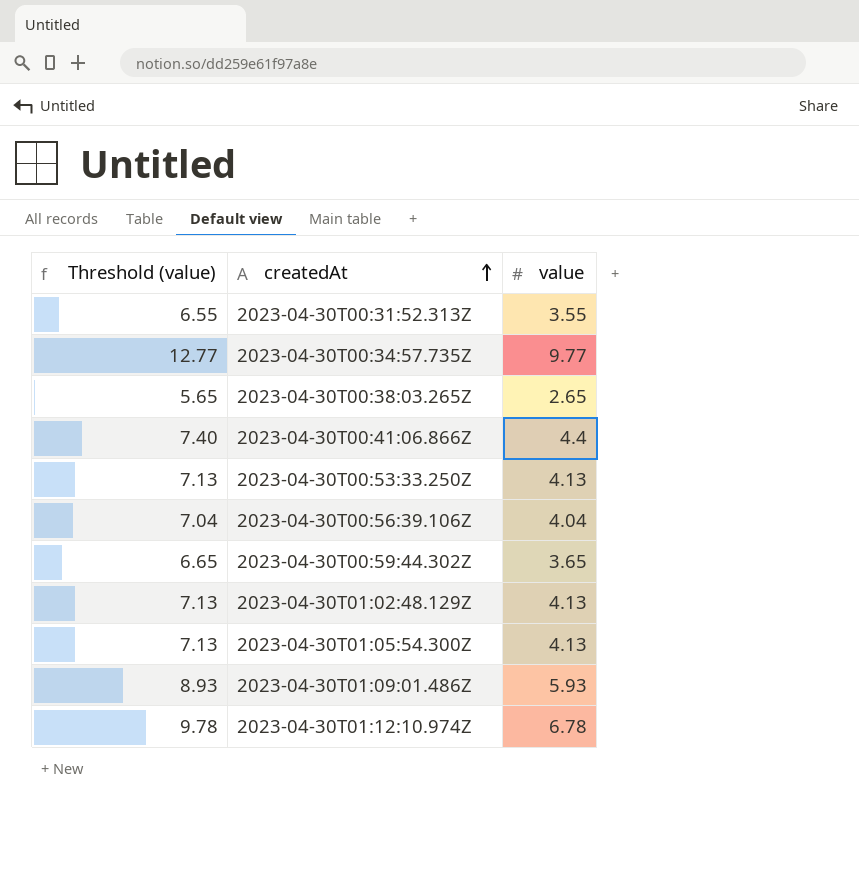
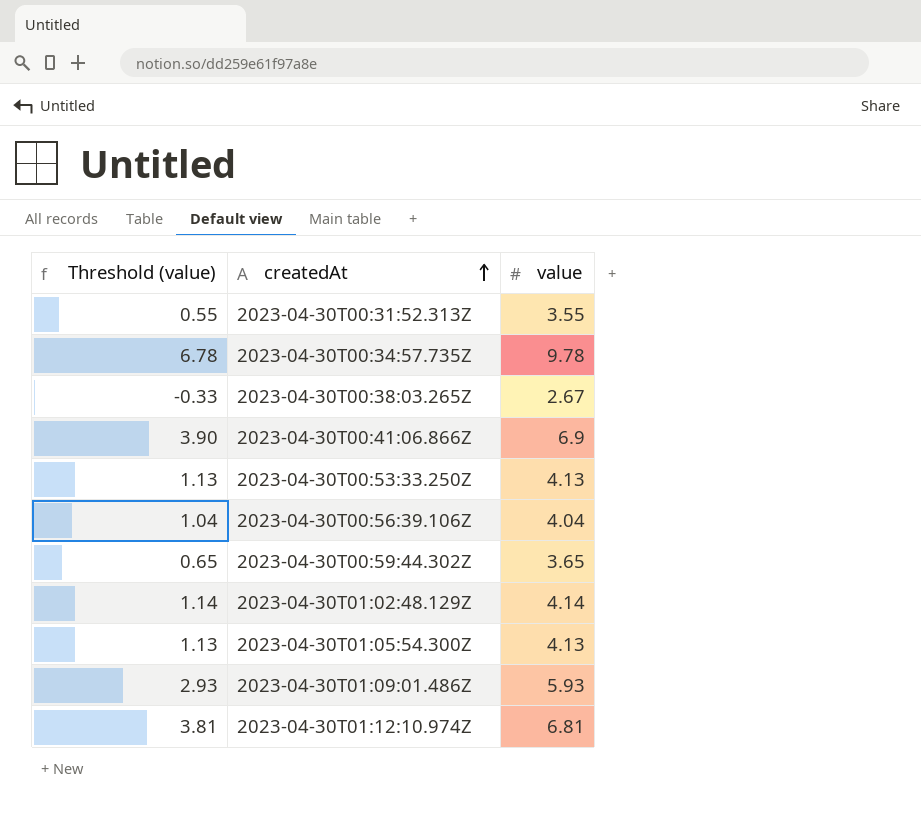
column Threshold (value) | formula: [value] + 3 -> [value] - 3
2023-04-30T00:34:57.735Z | value: 9.77 -> 9.78
2023-04-30T00:38:03.265Z | value: 2.65 -> 2.67
2023-04-30T00:41:06.866Z | value: 4.4 -> 6.9
2023-04-30T01:02:48.129Z | value: 4.13 -> 4.14
2023-04-30T01:12:10.974Z | value: 6.78 -> 6.81

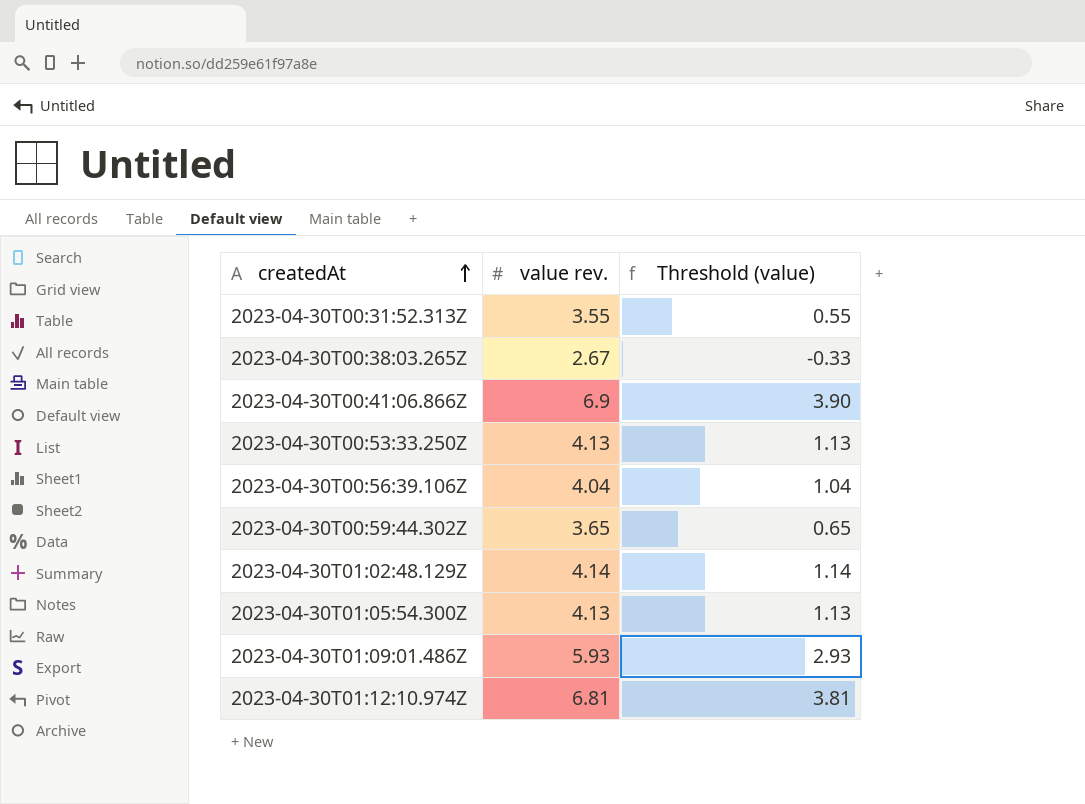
column name: value -> value rev.
column Threshold (value) | position: 1 -> 3
row 2023-04-30T00:34:57.735Z: 6.78 | 9.78 -> none

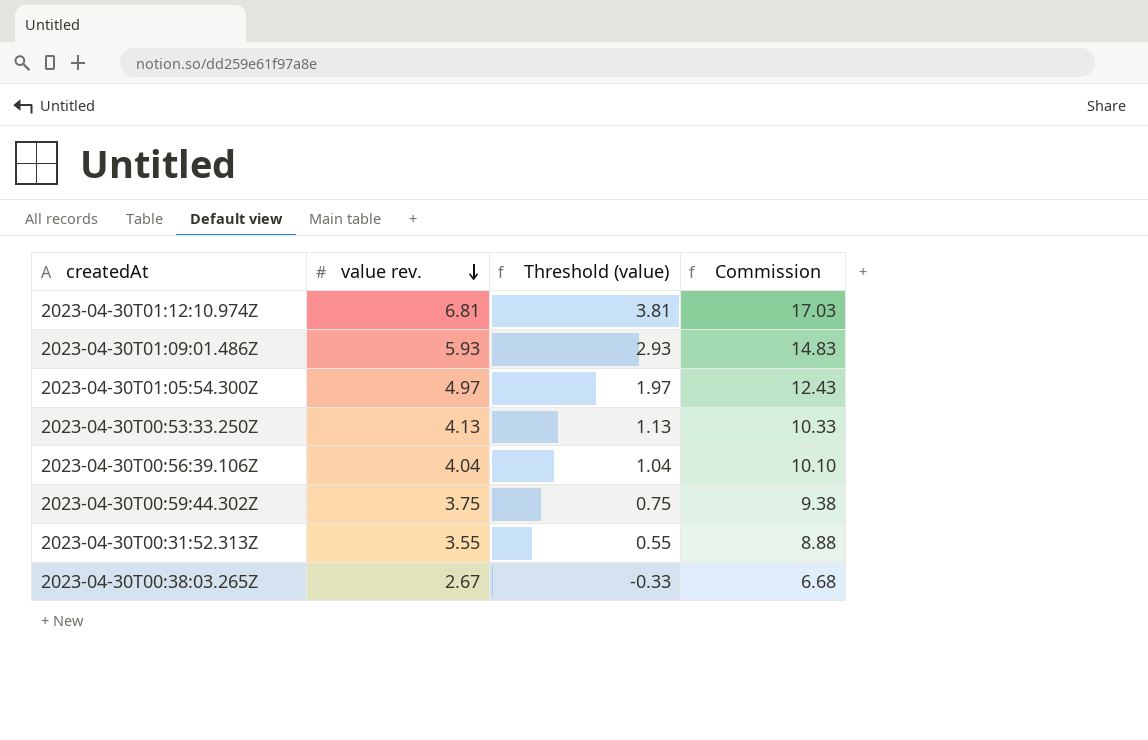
row order: createdAt ascending -> value rev. descending
column Commission | formula: none -> [value rev.] * 2.5
row 2023-04-30T00:41:06.866Z: 6.9 | 3.90 -> none
row 2023-04-30T01:02:48.129Z: 4.14 | 1.14 -> none
2023-04-30T01:05:54.300Z | value rev.: 4.13 -> 4.97
2023-04-30T01:05:54.300Z | Threshold (value): 1.13 -> 1.97
2023-04-30T00:59:44.302Z | value rev.: 3.65 -> 3.75
2023-04-30T00:59:44.302Z | Threshold (value): 0.65 -> 0.75

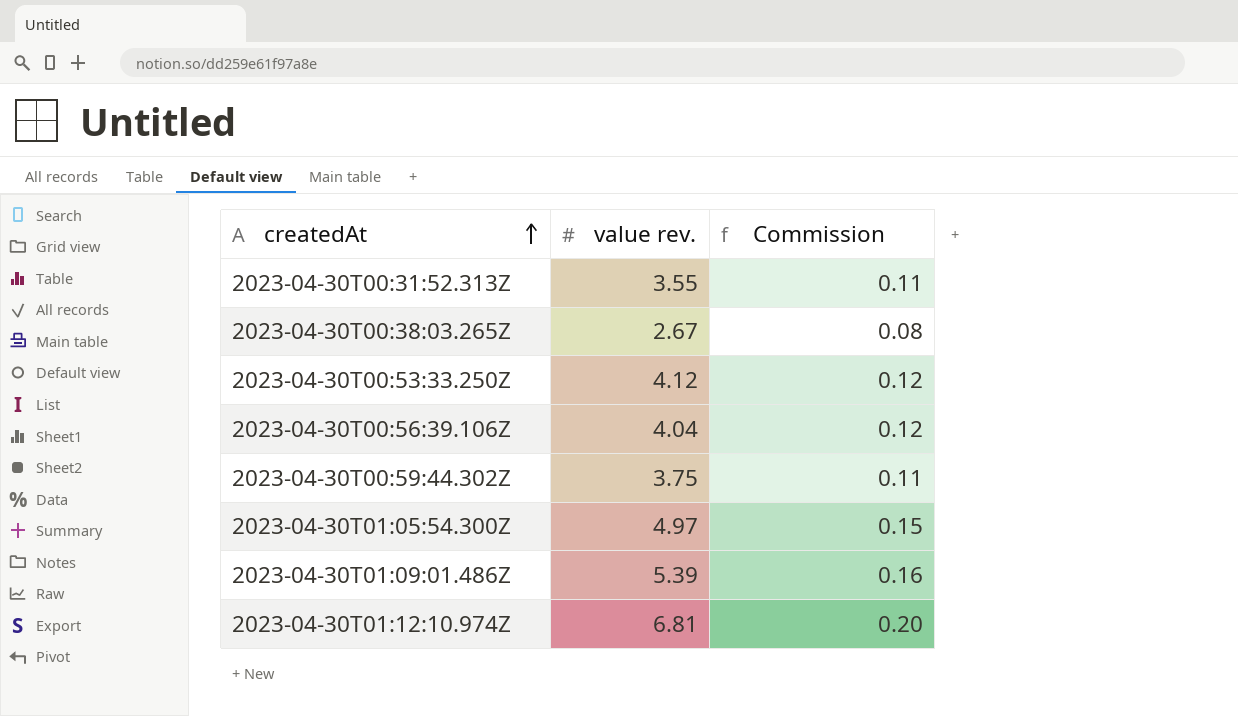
row order: value rev. descending -> createdAt ascending
column Threshold (value) | formula: [value rev.] - 3 -> none
column Commission | formula: [value rev.] * 2.5 -> [value rev.] * 0.03
2023-04-30T00:53:33.250Z | value rev.: 4.13 -> 4.12
2023-04-30T01:09:01.486Z | value rev.: 5.93 -> 5.39

